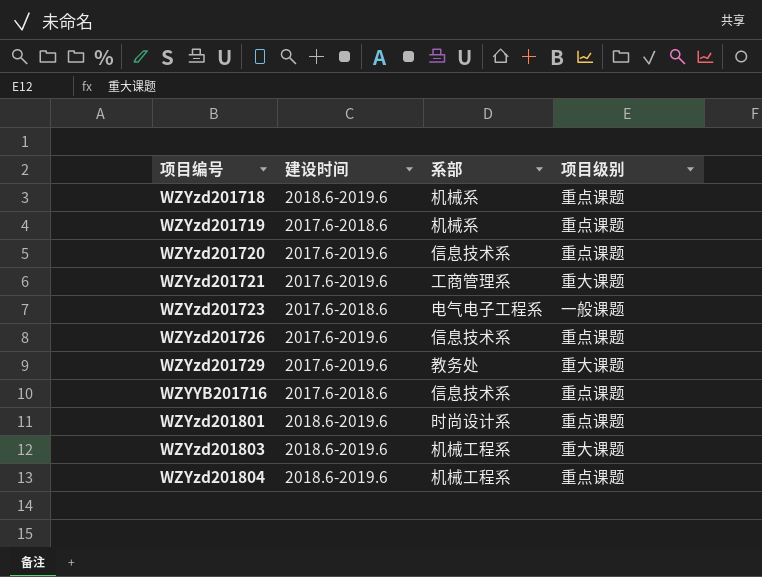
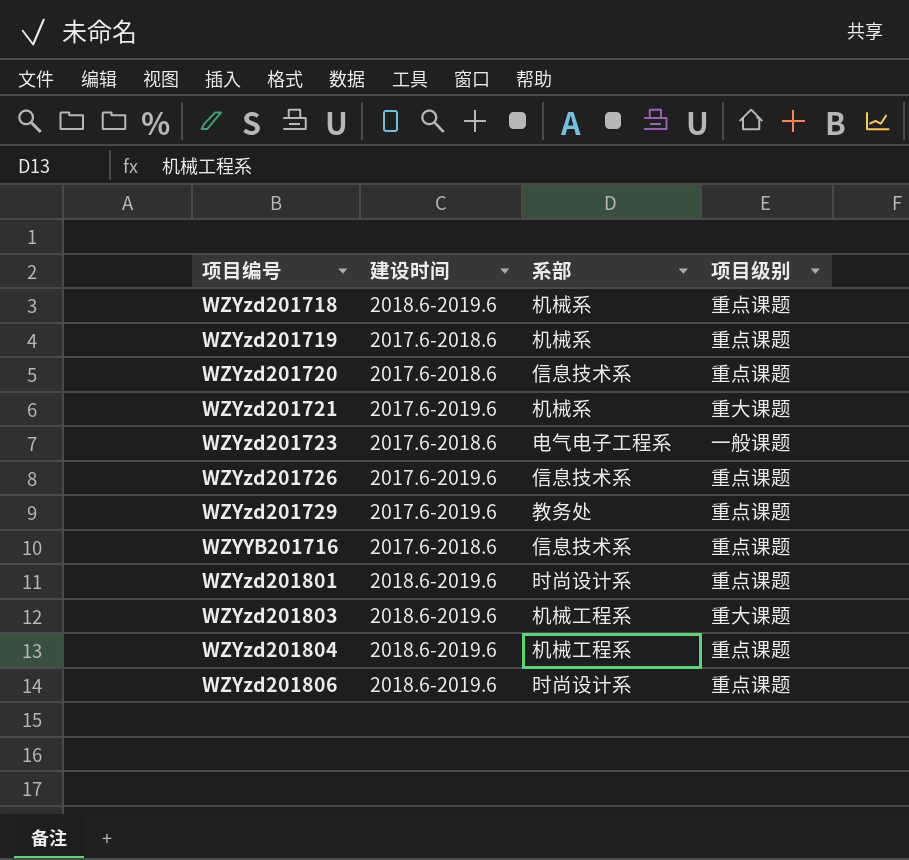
WZYzd201720 | 建设时间: 2017.6-2019.6 -> 2017.6-2018.6
WZYzd201721 | 系部: 工商管理系 -> 机械系
WZYzd201729 | 项目级别: 重大课题 -> 重点课题
row WZYzd201806: none -> 2018.6-2019.6 | 时尚设计系 | 重点课题

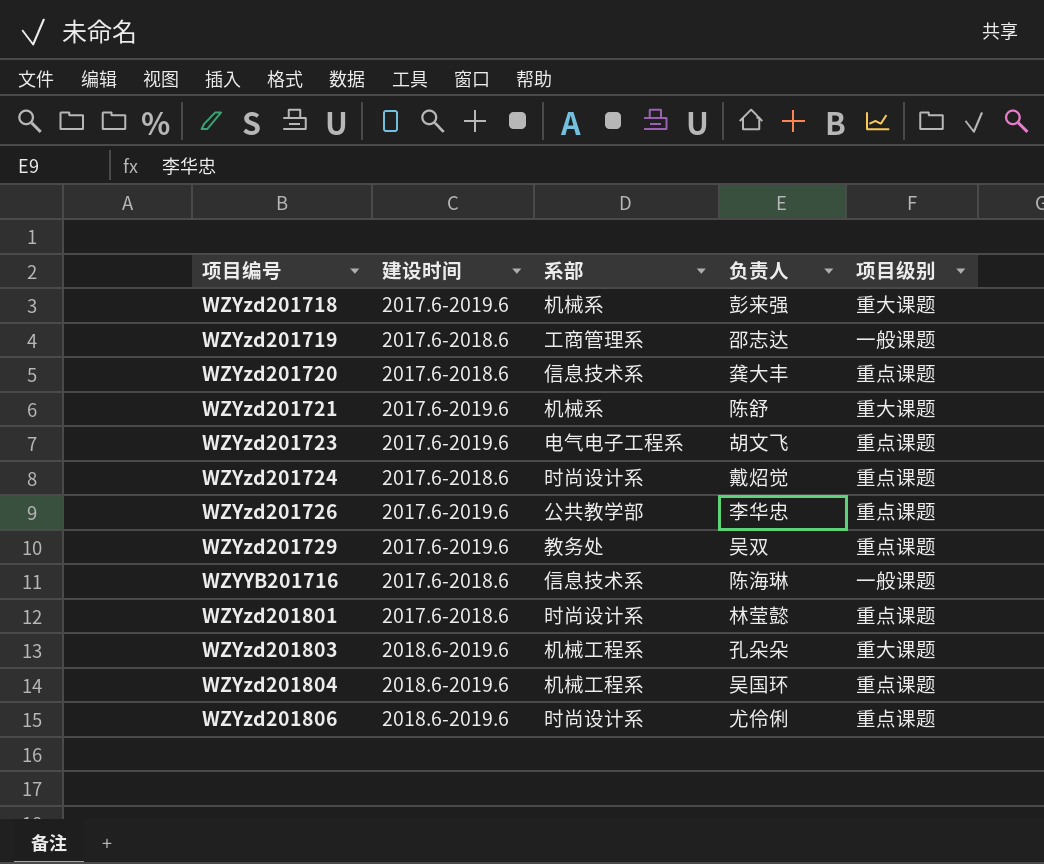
column 负责人 | position: none -> 4
WZYzd201718 | 建设时间: 2018.6-2019.6 -> 2017.6-2019.6
WZYzd201718 | 项目级别: 重点课题 -> 重大课题
WZYzd201719 | 系部: 机械系 -> 工商管理系
WZYzd201719 | 项目级别: 重点课题 -> 一般课题
WZYzd201723 | 建设时间: 2017.6-2018.6 -> 2017.6-2019.6
WZYzd201723 | 项目级别: 一般课题 -> 重点课题
row WZYzd201724: none -> 2017.6-2018.6 | 时尚设计系 | 戴炤觉 | 重点课题
WZYzd201726 | 系部: 信息技术系 -> 公共教学部
WZYYB201716 | 项目级别: 重点课题 -> 一般课题
WZYzd201801 | 建设时间: 2018.6-2019.6 -> 2017.6-2018.6

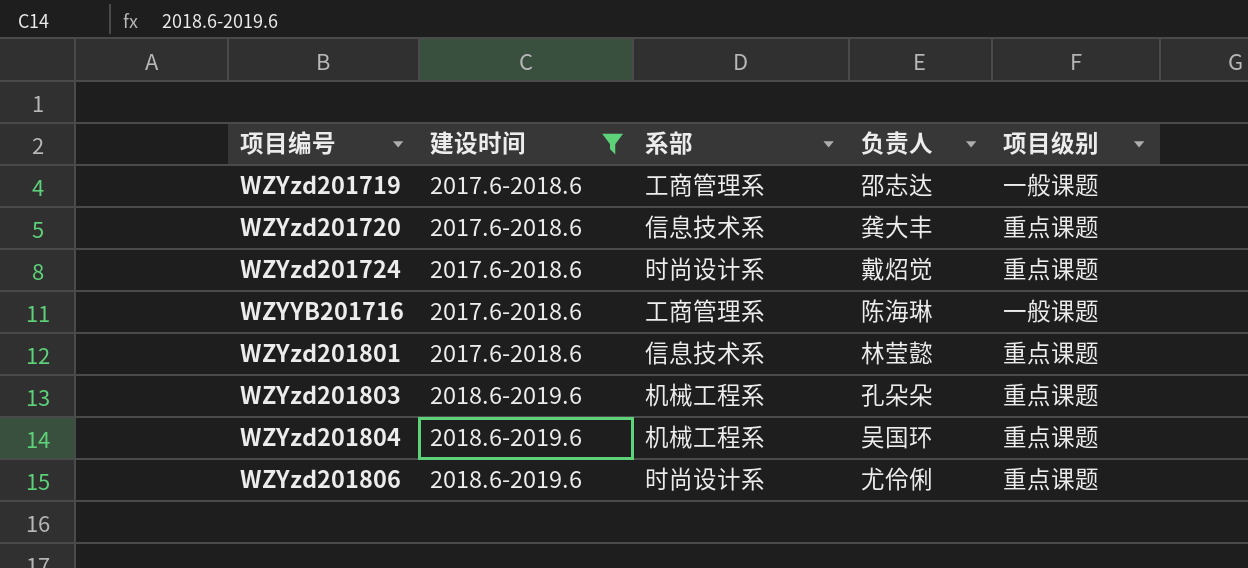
filter: none -> 建设时间 != 2017.6-2019.6
WZYYB201716 | 系部: 信息技术系 -> 工商管理系
WZYzd201801 | 系部: 时尚设计系 -> 信息技术系
WZYzd201803 | 项目级别: 重大课题 -> 重点课题

